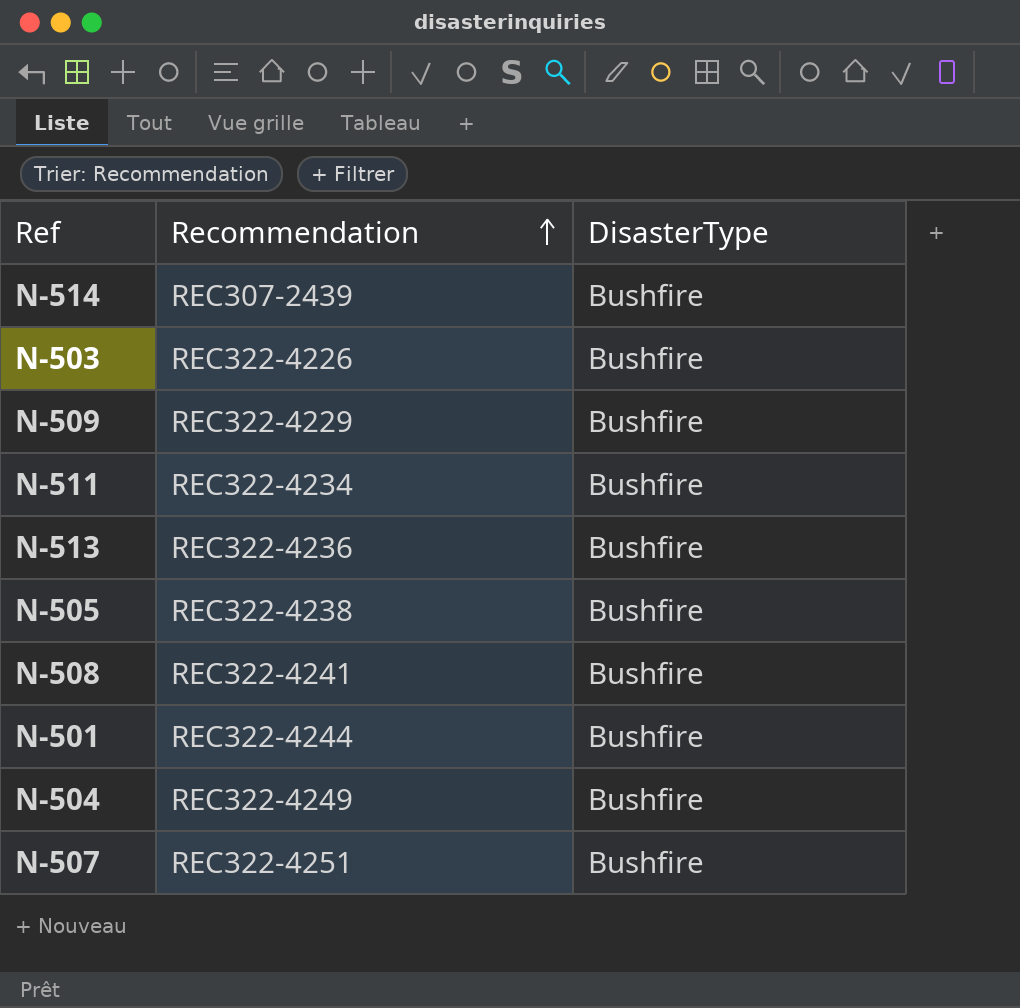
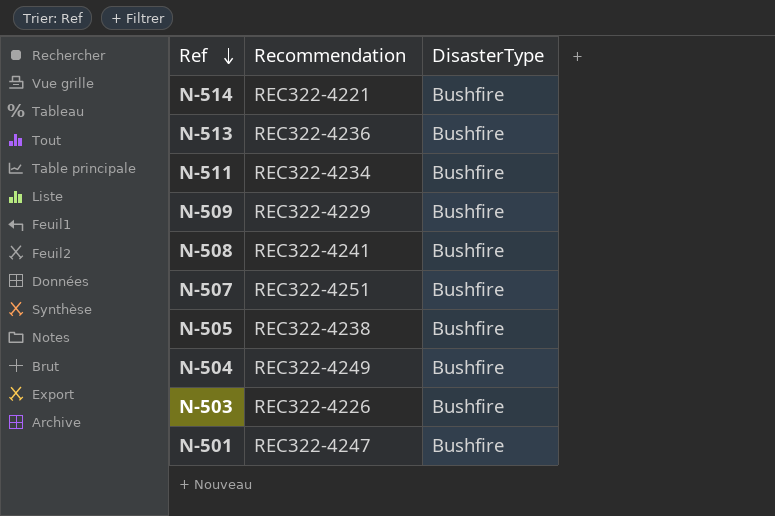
row order: Recommendation ascending -> Ref descending
N-514 | Recommendation: REC307-2439 -> REC322-4221
N-501 | Recommendation: REC322-4244 -> REC322-4247

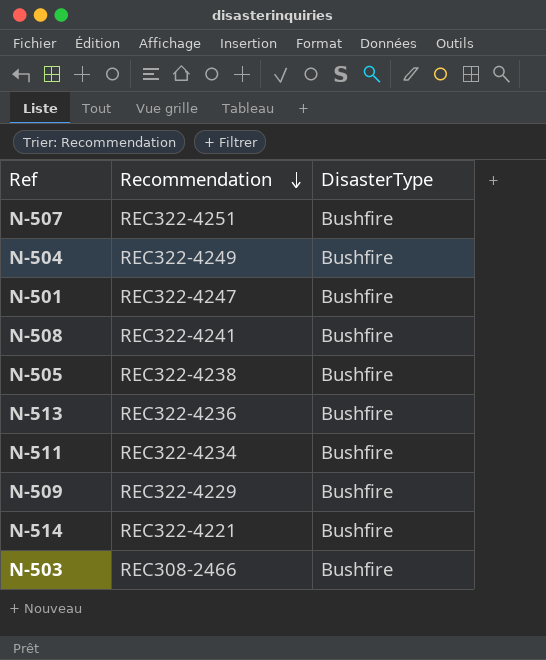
row order: Ref descending -> Recommendation descending
N-503 | Recommendation: REC322-4226 -> REC308-2466

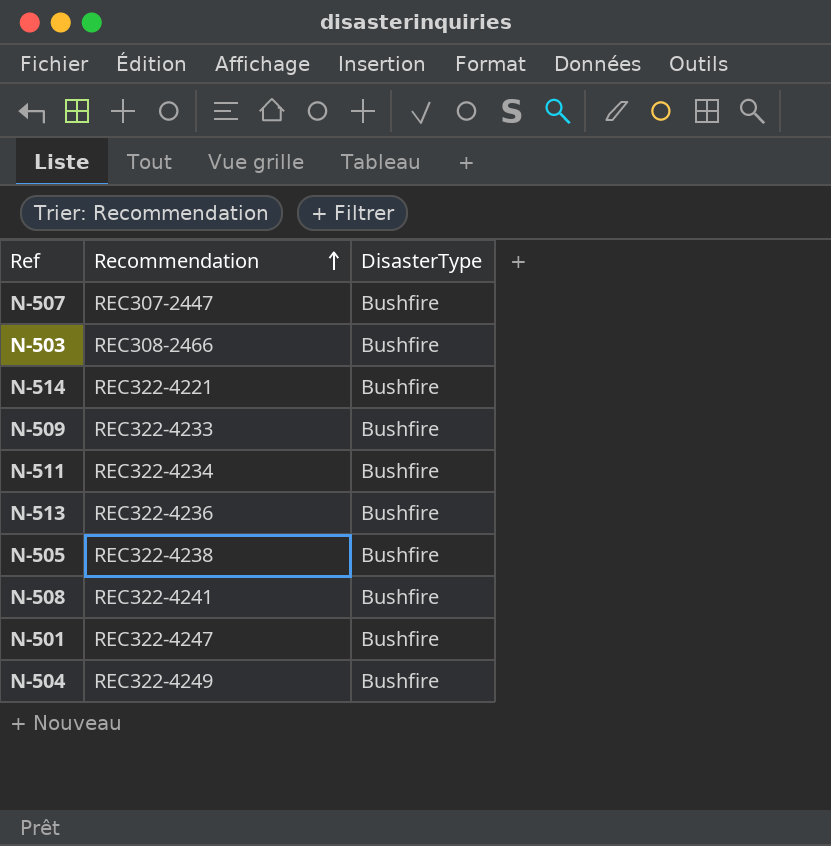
row order: Recommendation descending -> Recommendation ascending
N-507 | Recommendation: REC322-4251 -> REC307-2447
N-509 | Recommendation: REC322-4229 -> REC322-4233

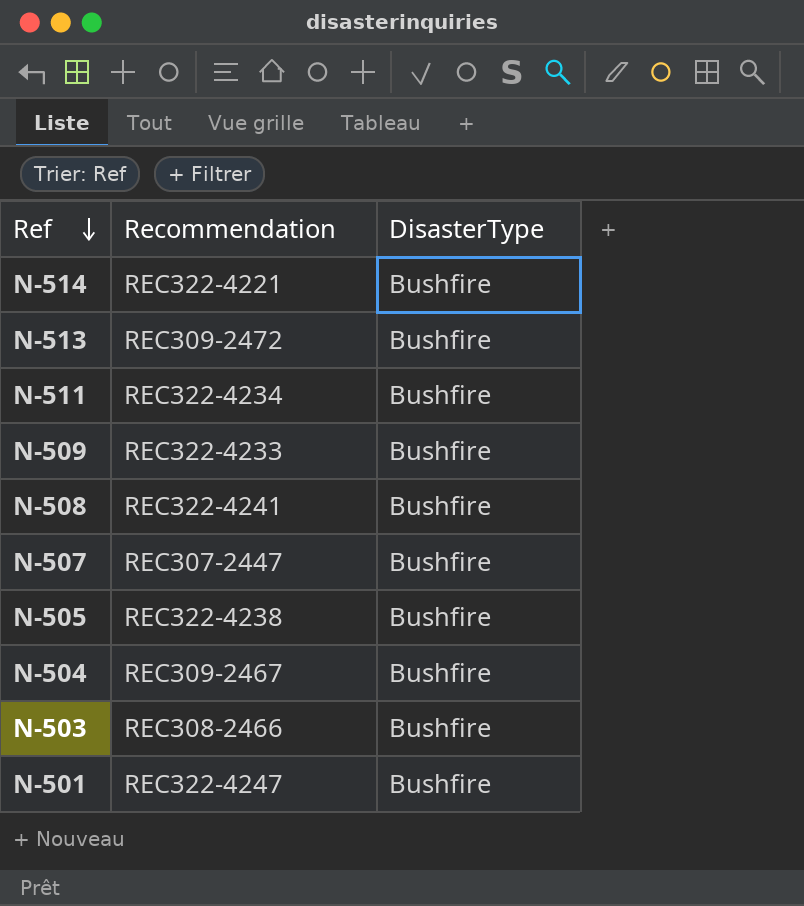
row order: Recommendation ascending -> Ref descending
N-513 | Recommendation: REC322-4236 -> REC309-2472
N-504 | Recommendation: REC322-4249 -> REC309-2467

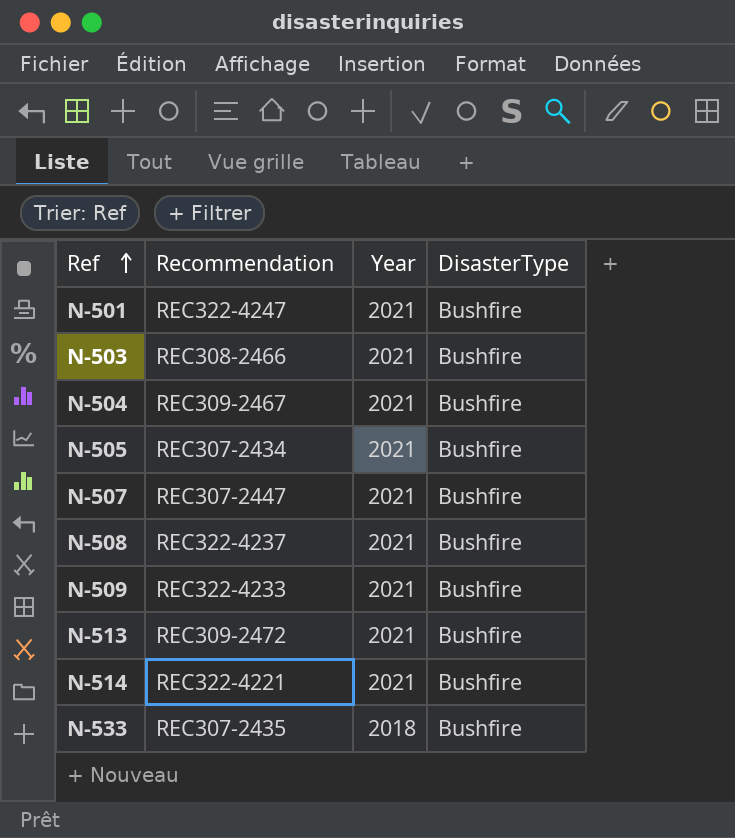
row order: Ref descending -> Ref ascending
column Year | position: none -> 3
row N-511: REC322-4234 | Bushfire -> none
N-505 | Recommendation: REC322-4238 -> REC307-2434
N-508 | Recommendation: REC322-4241 -> REC322-4237
row N-533: none -> REC307-2435 | 2018 | Bushfire

